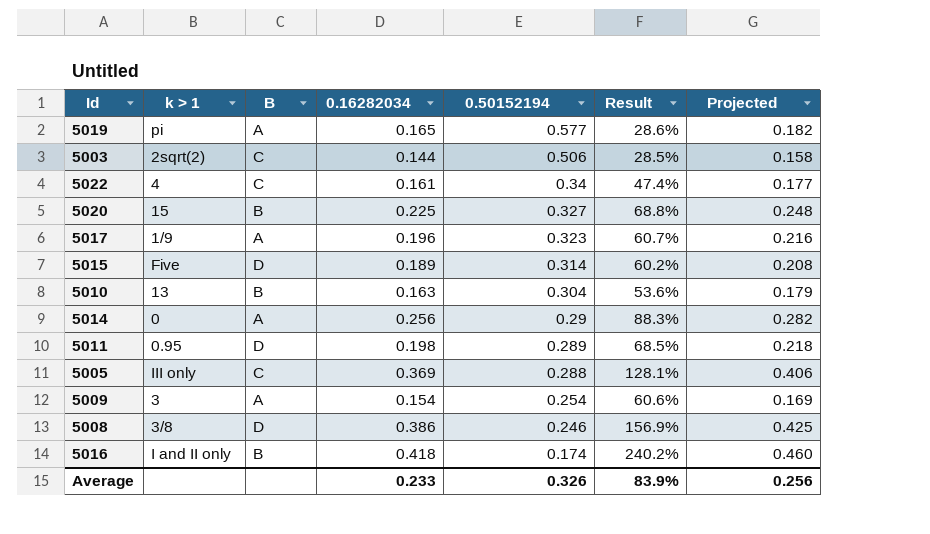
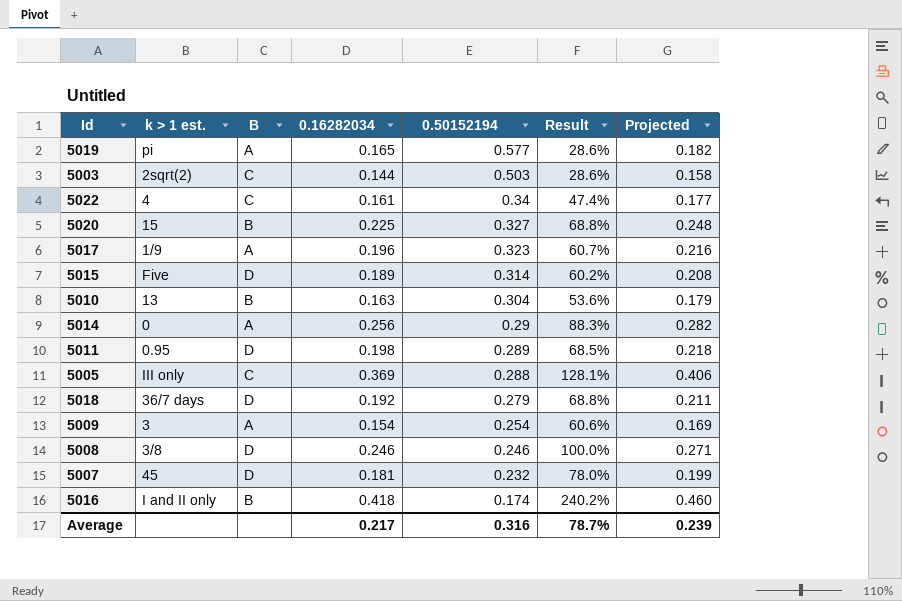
column name: k > 1 -> k > 1 est.
5003 | 0.50152194: 0.506 -> 0.503
5003 | Result: 28.5% -> 28.6%
row 5018: none -> 36/7 days | D | 0.192 | 0.279 | 68.8% | 0.211
5008 | 0.16282034: 0.386 -> 0.246
5008 | Result: 156.9% -> 100.0%
5008 | Projected: 0.425 -> 0.271
row 5007: none -> 45 | D | 0.181 | 0.232 | 78.0% | 0.199
Average | 0.16282034: 0.233 -> 0.217
Average | 0.50152194: 0.326 -> 0.316
Average | Result: 83.9% -> 78.7%
Average | Projected: 0.256 -> 0.239

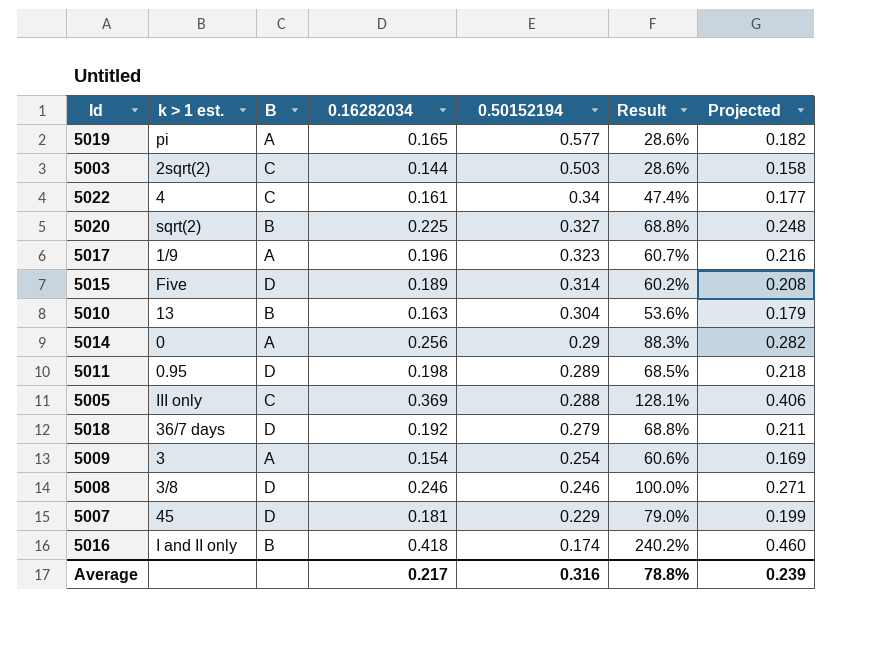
5020 | k > 1 est.: 15 -> sqrt(2)
5007 | 0.50152194: 0.232 -> 0.229
5007 | Result: 78.0% -> 79.0%
Average | Result: 78.7% -> 78.8%

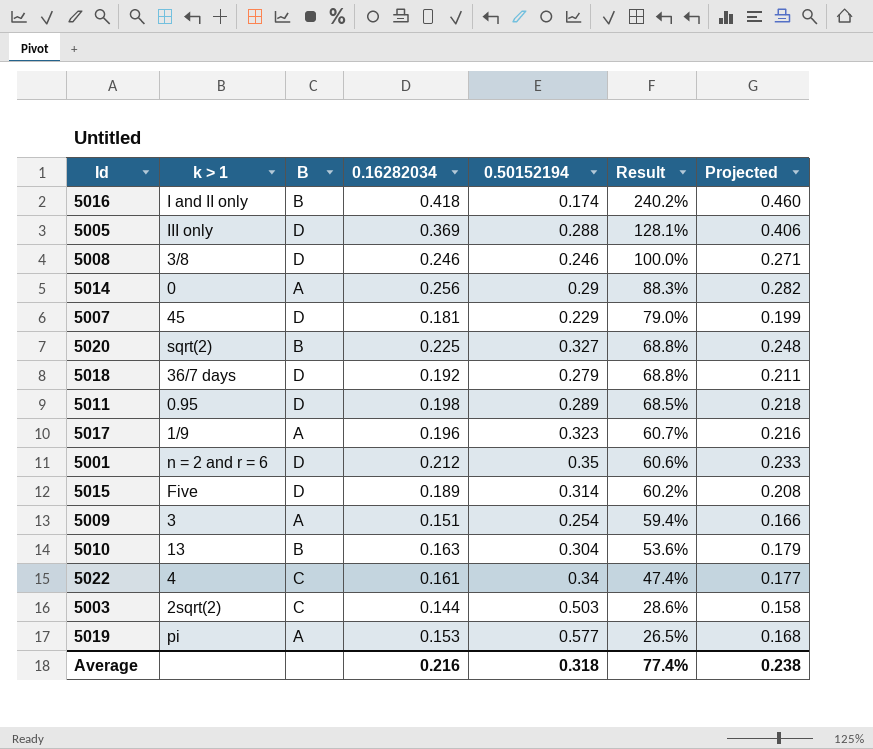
row order: 0.50152194 descending -> Result descending
column name: k > 1 est. -> k > 1
5005 | B: C -> D
row 5001: none -> n = 2 and r = 6 | D | 0.212 | 0.35 | 60.6% | 0.233
5009 | 0.16282034: 0.154 -> 0.151
5009 | Result: 60.6% -> 59.4%
5009 | Projected: 0.169 -> 0.166
5019 | 0.16282034: 0.165 -> 0.153
5019 | Result: 28.6% -> 26.5%
5019 | Projected: 0.182 -> 0.168
Average | 0.16282034: 0.217 -> 0.216
Average | 0.50152194: 0.316 -> 0.318
Average | Result: 78.8% -> 77.4%
Average | Projected: 0.239 -> 0.238

